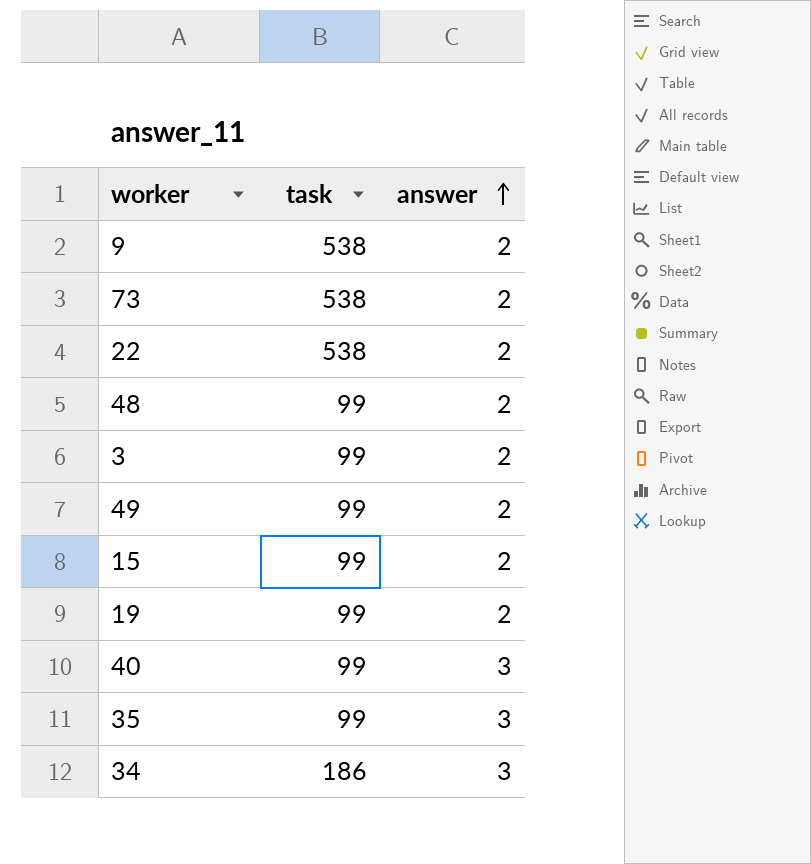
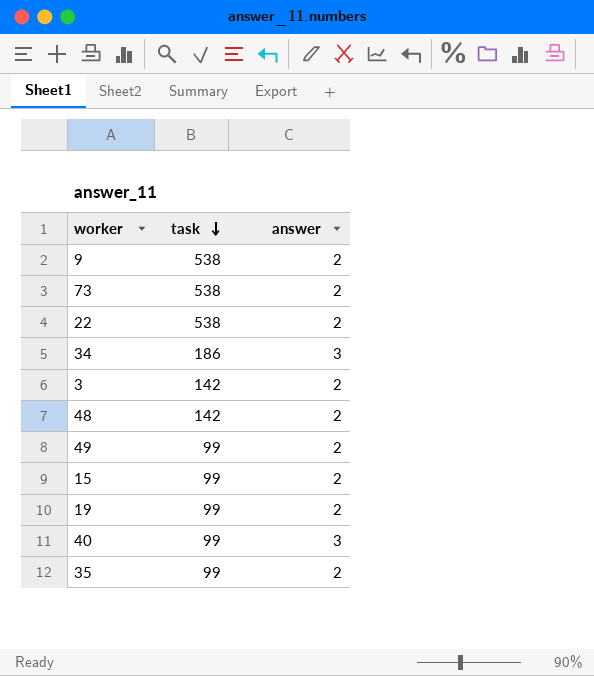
row order: answer ascending -> task descending
3 | task: 99 -> 142
48 | task: 99 -> 142
35 | answer: 3 -> 2

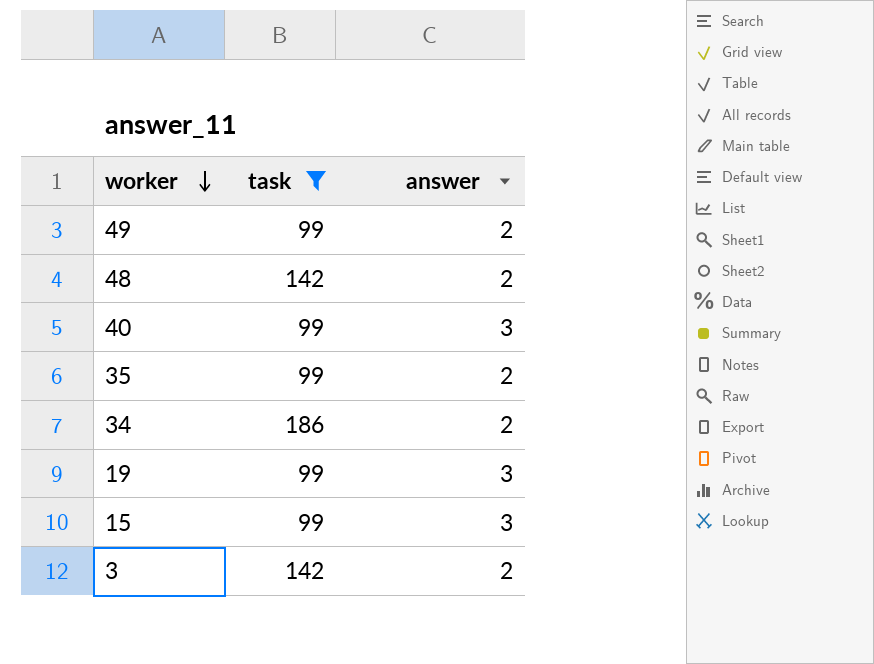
filter: none -> task != 538
row order: task descending -> worker descending
34 | answer: 3 -> 2
19 | answer: 2 -> 3
15 | answer: 2 -> 3

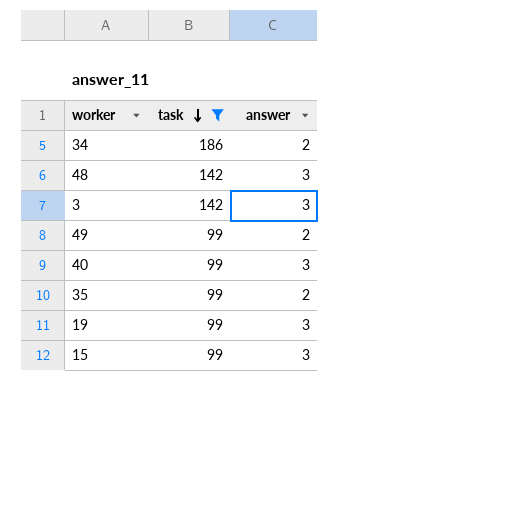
row order: worker descending -> task descending
48 | answer: 2 -> 3
3 | answer: 2 -> 3

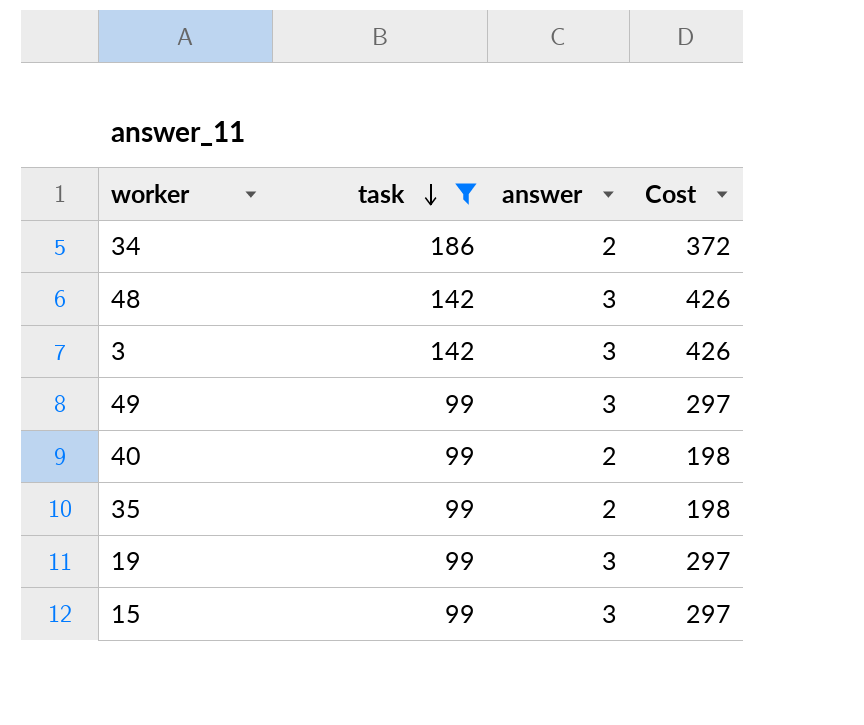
column Cost | formula: none -> [task] * [answer]
49 | answer: 2 -> 3
40 | answer: 3 -> 2

